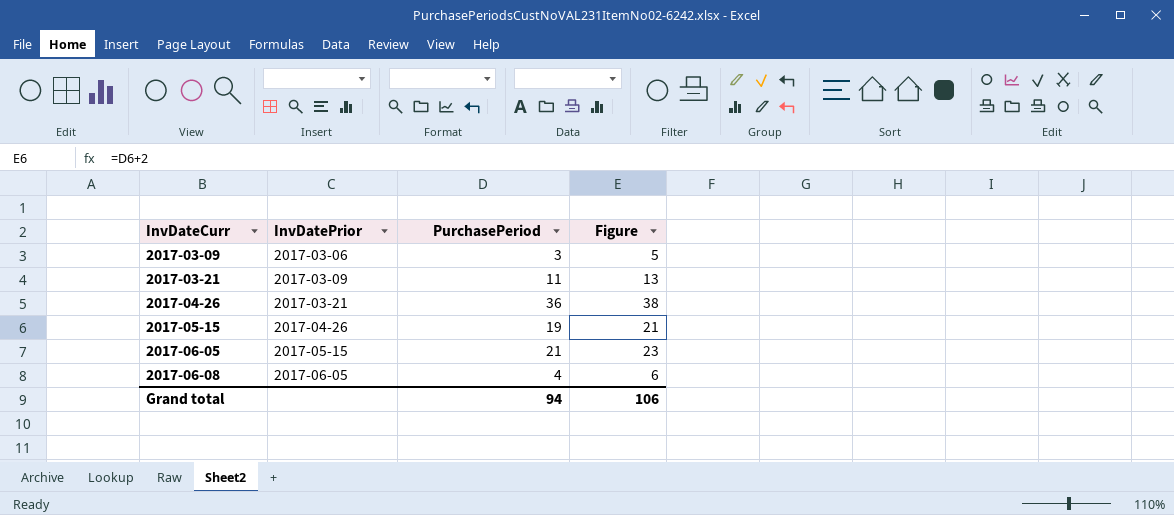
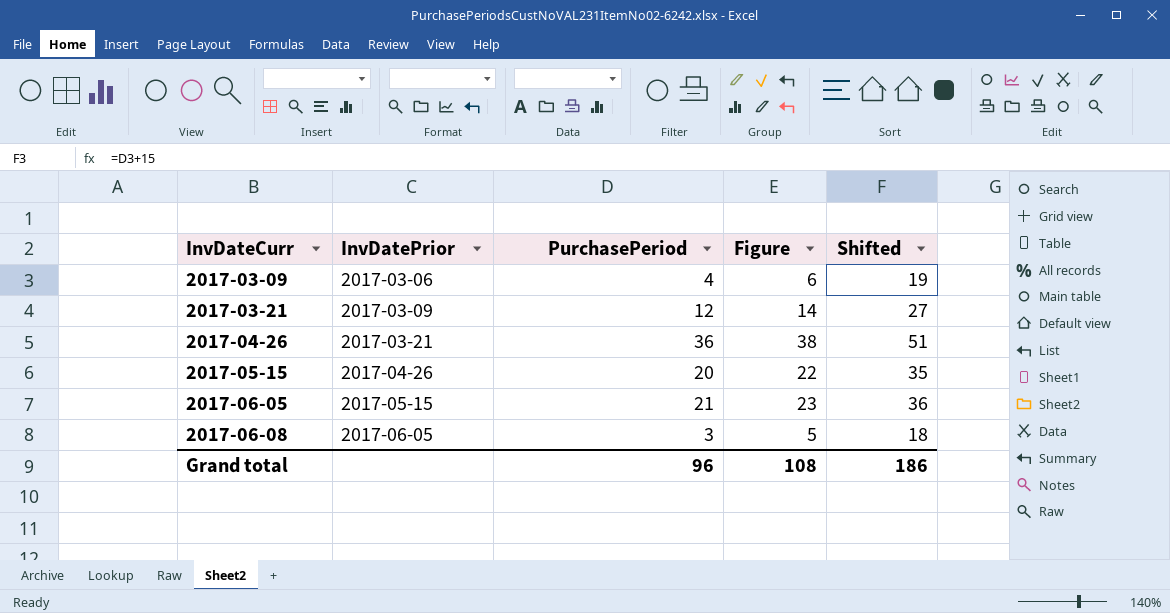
column Shifted | formula: none -> [PurchasePeriod] + 15
2017-03-09 | PurchasePeriod: 3 -> 4
2017-03-09 | Figure: 5 -> 6
2017-03-21 | PurchasePeriod: 11 -> 12
2017-03-21 | Figure: 13 -> 14
2017-05-15 | PurchasePeriod: 19 -> 20
2017-05-15 | Figure: 21 -> 22
2017-06-08 | PurchasePeriod: 4 -> 3
2017-06-08 | Figure: 6 -> 5
Grand total | PurchasePeriod: 94 -> 96
Grand total | Figure: 106 -> 108

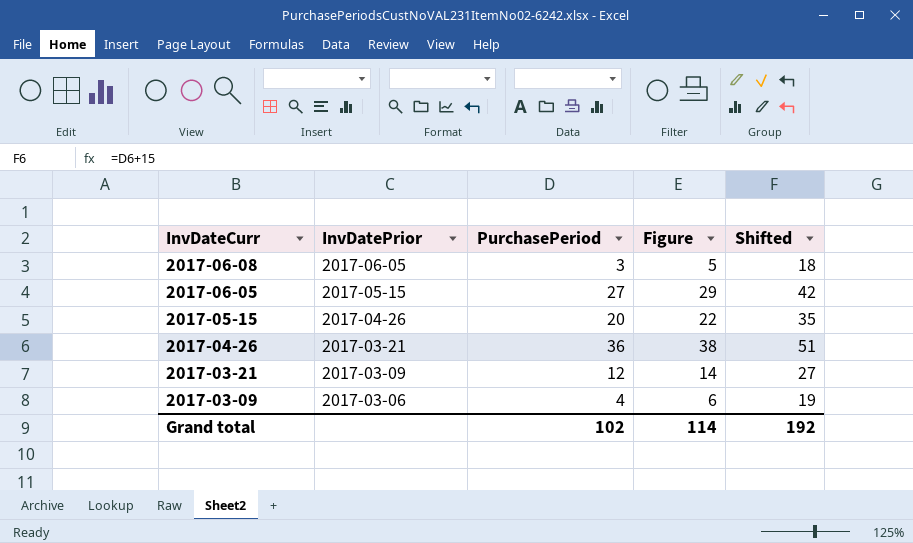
row order: InvDateCurr ascending -> InvDateCurr descending
2017-06-05 | PurchasePeriod: 21 -> 27
2017-06-05 | Figure: 23 -> 29
2017-06-05 | Shifted: 36 -> 42
Grand total | PurchasePeriod: 96 -> 102
Grand total | Figure: 108 -> 114
Grand total | Shifted: 186 -> 192

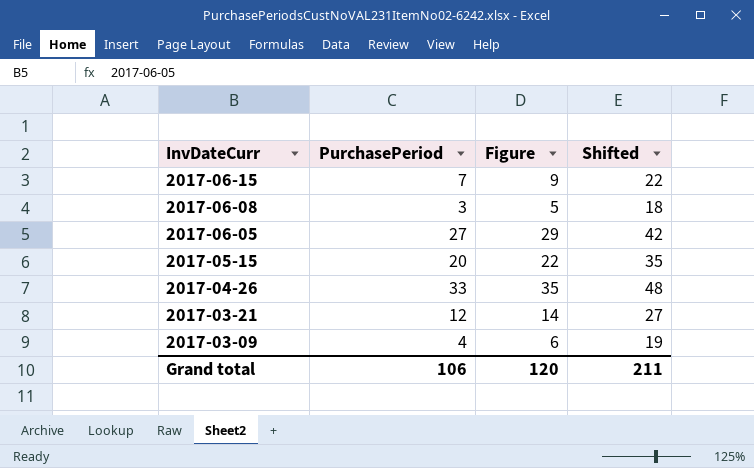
column InvDatePrior | position: 2 -> none
row 2017-06-15: none -> 7 | 9 | 22
2017-04-26 | PurchasePeriod: 36 -> 33
2017-04-26 | Figure: 38 -> 35
2017-04-26 | Shifted: 51 -> 48
Grand total | PurchasePeriod: 102 -> 106
Grand total | Figure: 114 -> 120
Grand total | Shifted: 192 -> 211

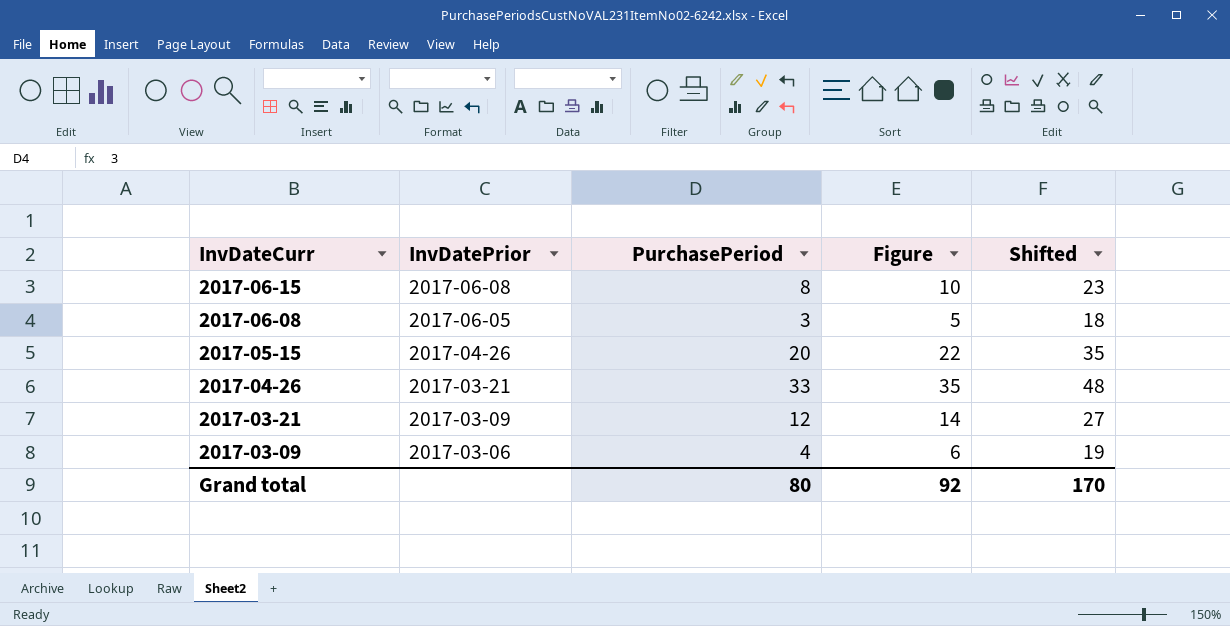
column InvDatePrior | position: none -> 2
row 2017-06-05: 27 | 29 | 42 -> none
2017-06-15 | PurchasePeriod: 7 -> 8
2017-06-15 | Figure: 9 -> 10
2017-06-15 | Shifted: 22 -> 23
Grand total | PurchasePeriod: 106 -> 80
Grand total | Figure: 120 -> 92
Grand total | Shifted: 211 -> 170

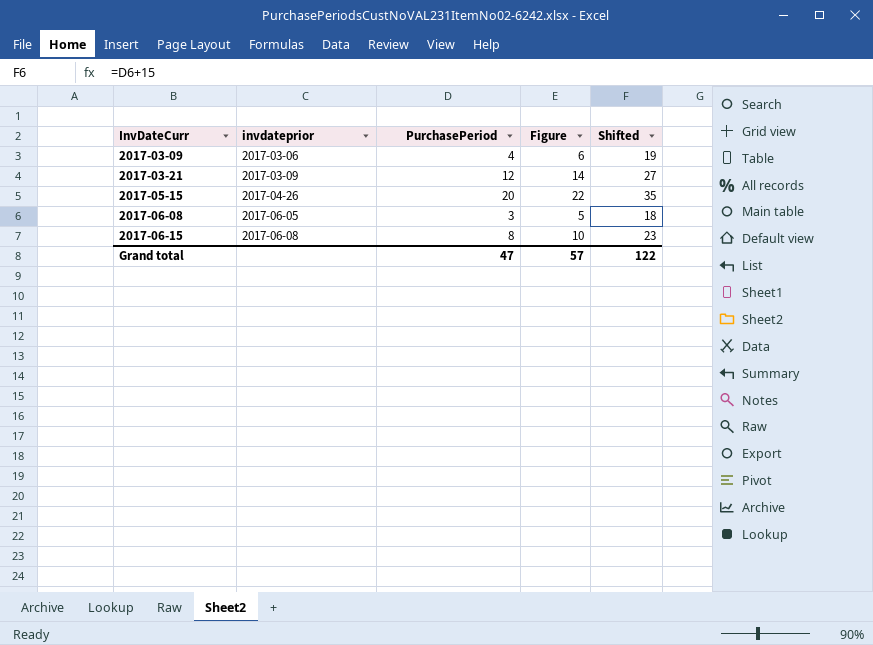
row order: InvDateCurr descending -> InvDateCurr ascending
column name: InvDatePrior -> invdateprior
row 2017-04-26: 2017-03-21 | 33 | 35 | 48 -> none
Grand total | PurchasePeriod: 80 -> 47
Grand total | Figure: 92 -> 57
Grand total | Shifted: 170 -> 122

